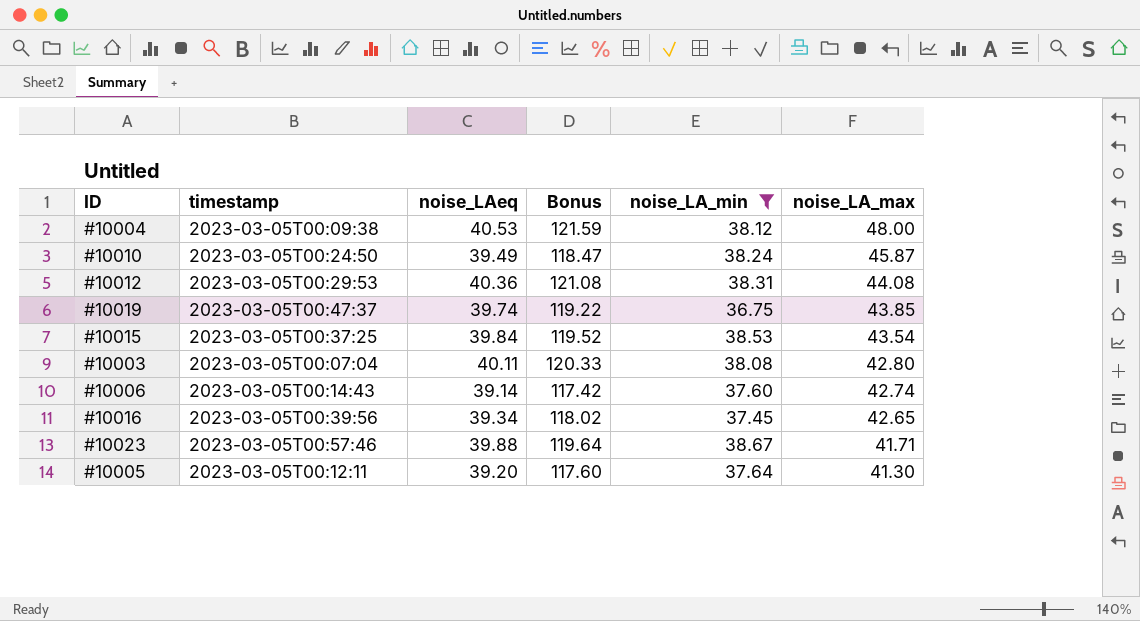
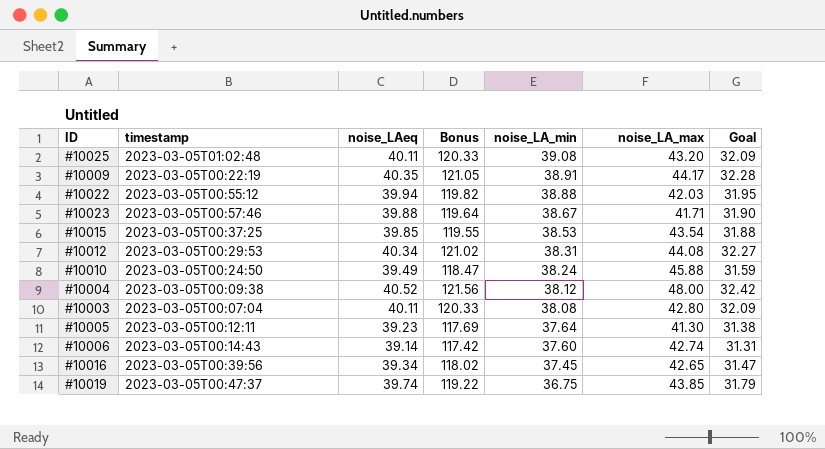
filter: noise_LA_min <= 38.67 -> none
row order: noise_LA_max descending -> noise_LA_min descending
column Goal | formula: none -> [noise_LAeq] * 0.8
#10015 | noise_LAeq: 39.84 -> 39.85
#10015 | Bonus: 119.52 -> 119.55
#10012 | noise_LAeq: 40.36 -> 40.34
#10012 | Bonus: 121.08 -> 121.02
#10010 | noise_LA_max: 45.87 -> 45.88
#10004 | noise_LAeq: 40.53 -> 40.52
#10004 | Bonus: 121.59 -> 121.56
#10005 | noise_LAeq: 39.20 -> 39.23
#10005 | Bonus: 117.60 -> 117.69

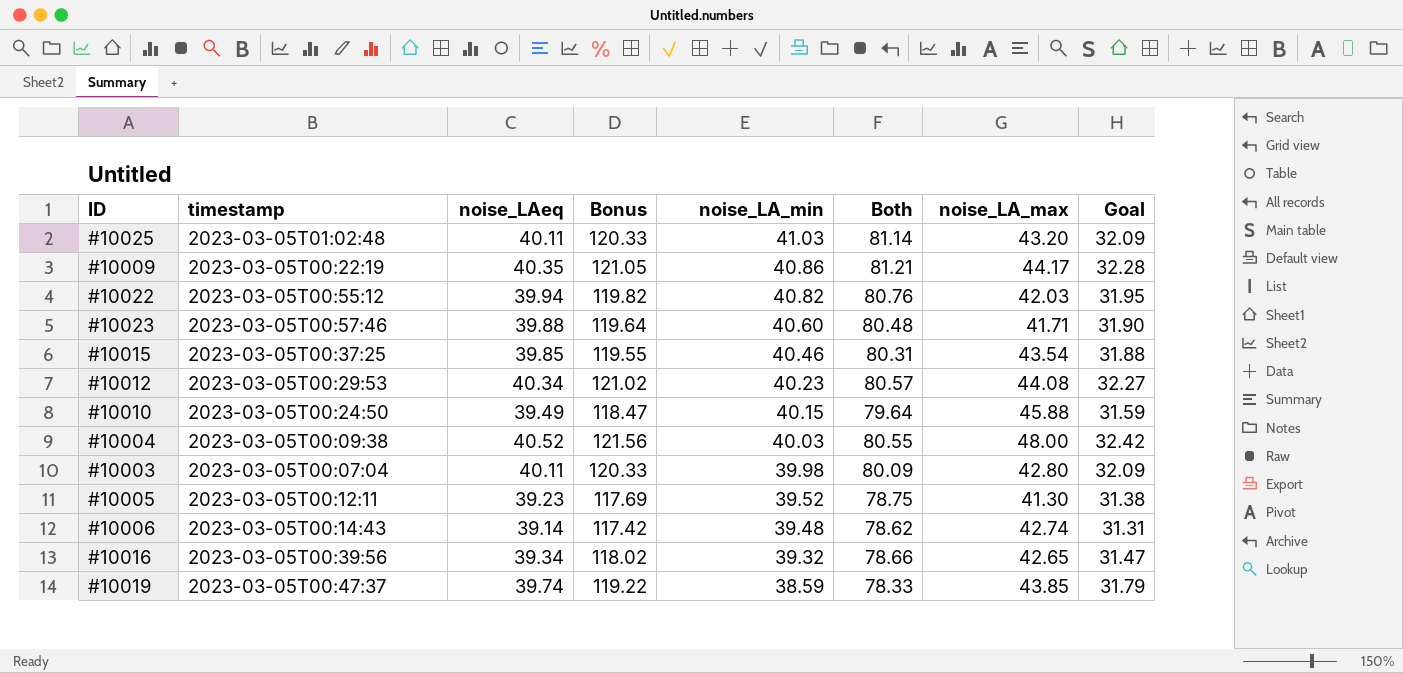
column Both | formula: none -> [noise_LAeq] + [noise_LA_min]
#10025 | noise_LA_min: 39.08 -> 41.03
#10009 | noise_LA_min: 38.91 -> 40.86
#10022 | noise_LA_min: 38.88 -> 40.82
#10023 | noise_LA_min: 38.67 -> 40.60
#10015 | noise_LA_min: 38.53 -> 40.46
#10012 | noise_LA_min: 38.31 -> 40.23
#10010 | noise_LA_min: 38.24 -> 40.15
#10004 | noise_LA_min: 38.12 -> 40.03
#10003 | noise_LA_min: 38.08 -> 39.98
#10005 | noise_LA_min: 37.64 -> 39.52
#10006 | noise_LA_min: 37.60 -> 39.48
#10016 | noise_LA_min: 37.45 -> 39.32
#10019 | noise_LA_min: 36.75 -> 38.59

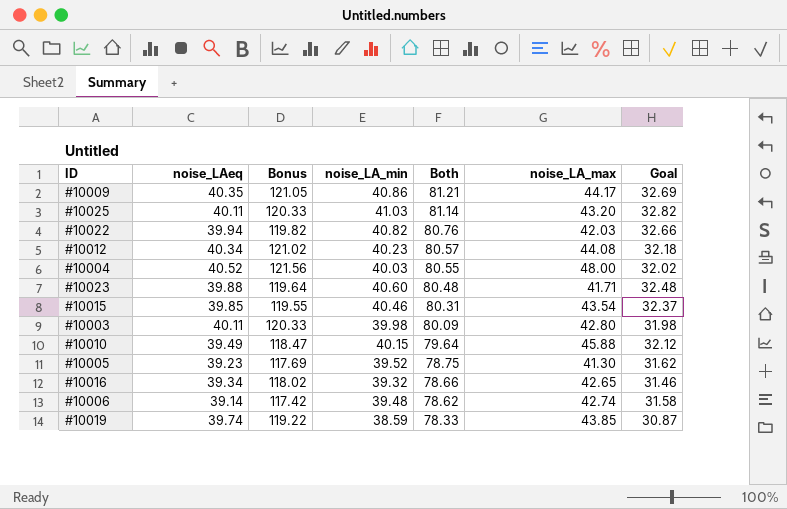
row order: noise_LA_min descending -> Both descending
column timestamp | position: 2 -> none
column Goal | formula: [noise_LAeq] * 0.8 -> [noise_LA_min] * 0.8

